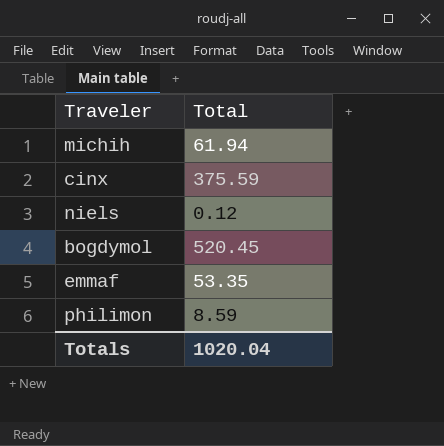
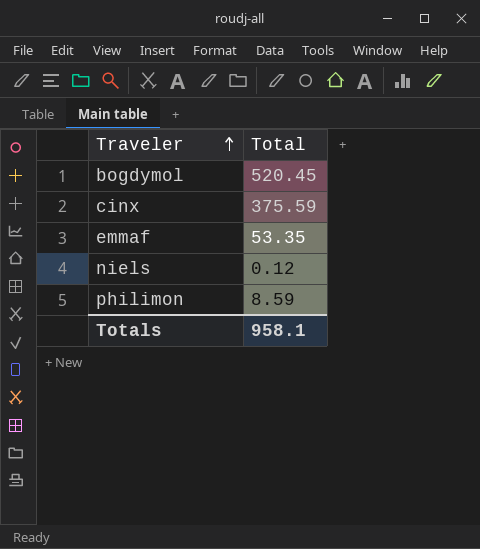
row order: none -> Traveler ascending
row michih: 61.94 -> none
Totals | Total: 1020.04 -> 958.1

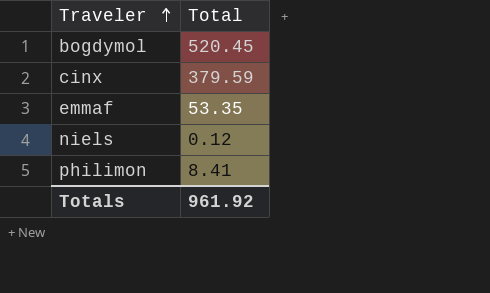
cinx | Total: 375.59 -> 379.59
philimon | Total: 8.59 -> 8.41
Totals | Total: 958.1 -> 961.92

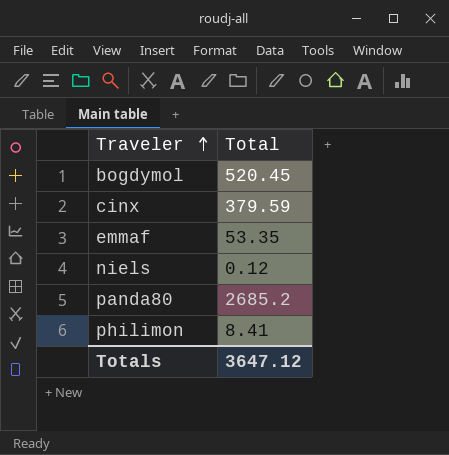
row panda80: none -> 2685.2
Totals | Total: 961.92 -> 3647.12

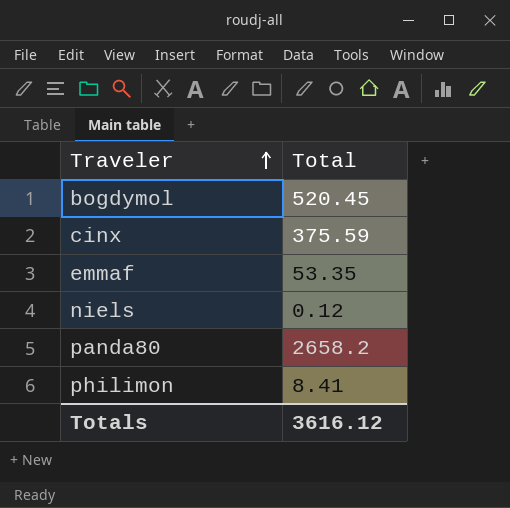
cinx | Total: 379.59 -> 375.59
panda80 | Total: 2685.2 -> 2658.2
Totals | Total: 3647.12 -> 3616.12

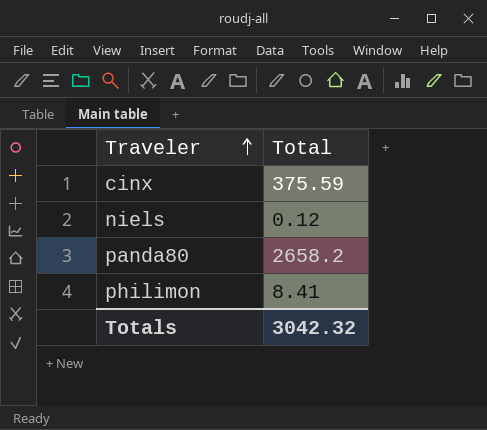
row bogdymol: 520.45 -> none
row emmaf: 53.35 -> none
Totals | Total: 3616.12 -> 3042.32

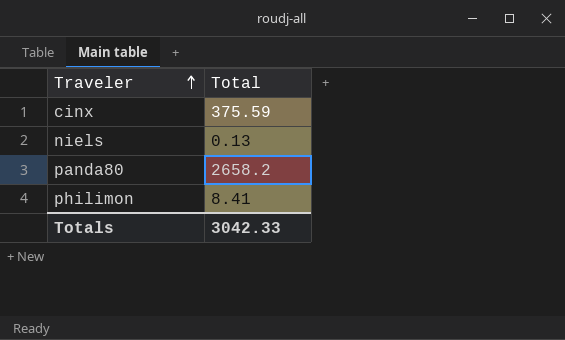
niels | Total: 0.12 -> 0.13
Totals | Total: 3042.32 -> 3042.33

